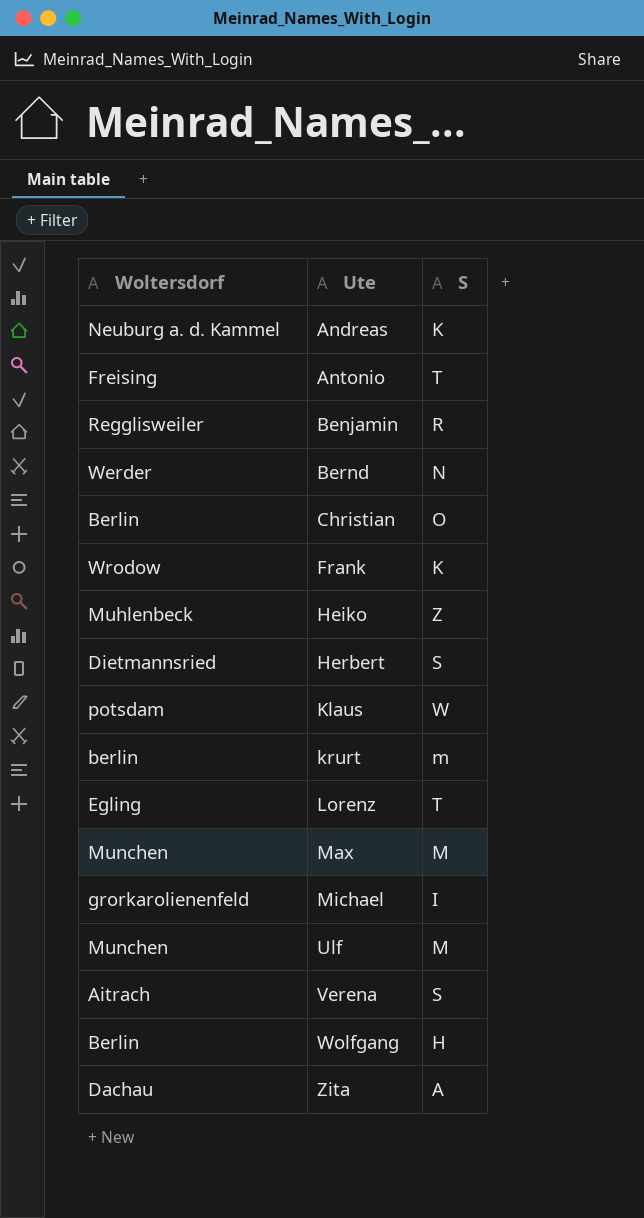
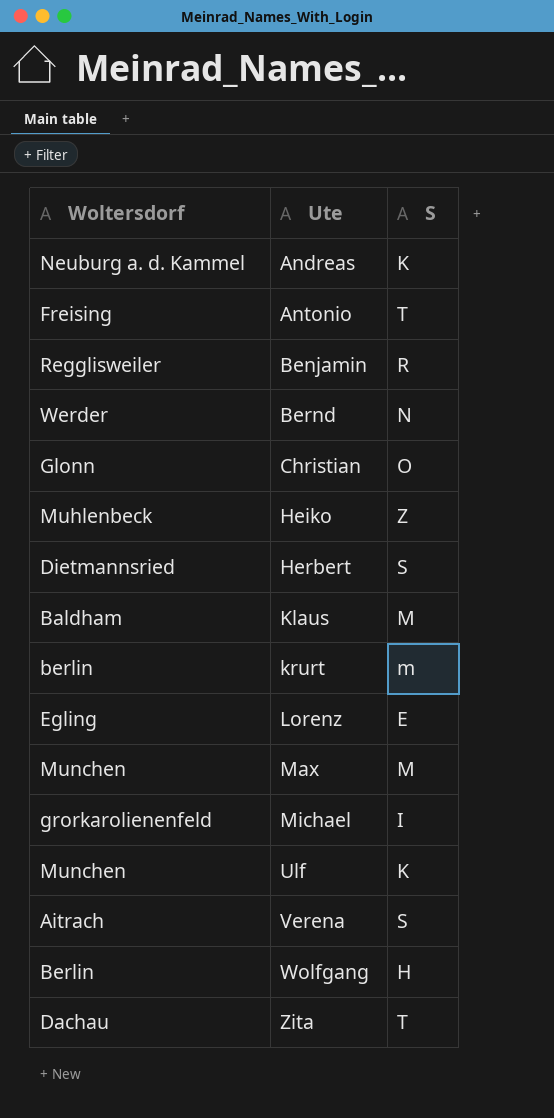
row Frank: Wrodow | K -> none
Christian | Woltersdorf: Berlin -> Glonn
Klaus | Woltersdorf: potsdam -> Baldham
Klaus | S: W -> M
Lorenz | S: T -> E
Ulf | S: M -> K
Zita | S: A -> T

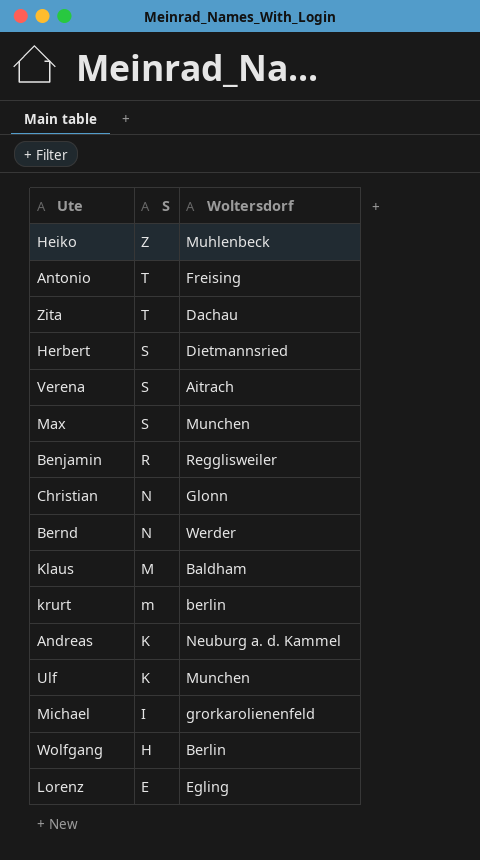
row order: Ute ascending -> S descending
column Woltersdorf | position: 1 -> 3
Max | S: M -> S
Christian | S: O -> N

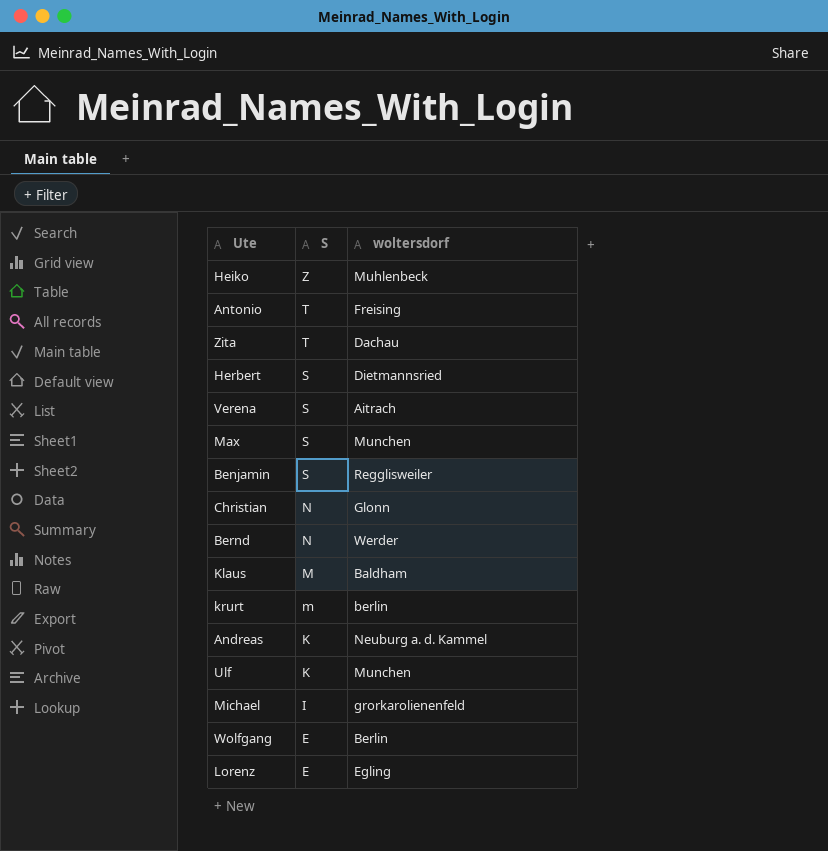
column name: Woltersdorf -> woltersdorf
Benjamin | S: R -> S
Wolfgang | S: H -> E

